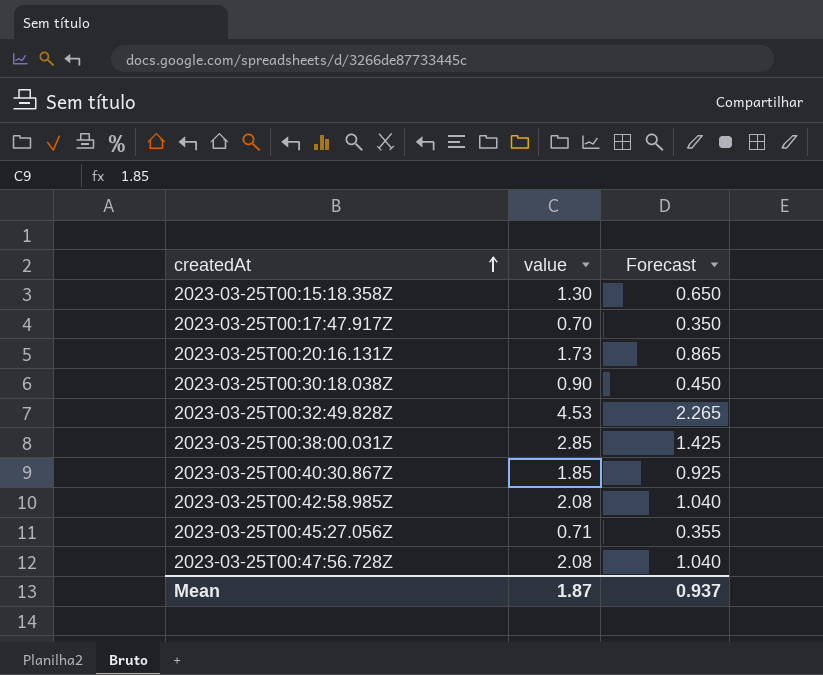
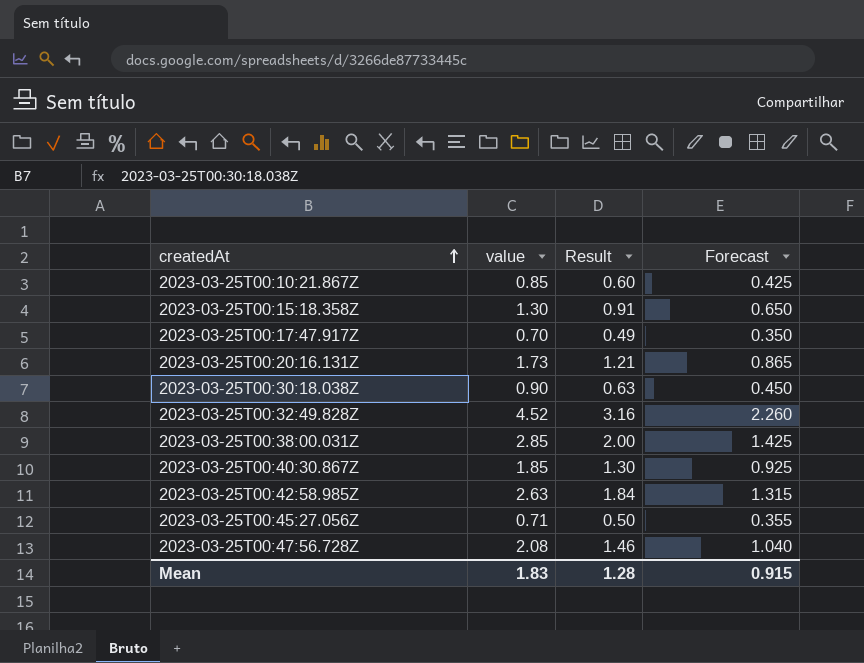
column Result | formula: none -> [value] * 0.7
row 2023-03-25T00:10:21.867Z: none -> 0.85 | 0.60 | 0.425
2023-03-25T00:32:49.828Z | value: 4.53 -> 4.52
2023-03-25T00:32:49.828Z | Forecast: 2.265 -> 2.260
2023-03-25T00:42:58.985Z | value: 2.08 -> 2.63
2023-03-25T00:42:58.985Z | Forecast: 1.040 -> 1.315
Mean | value: 1.87 -> 1.83
Mean | Forecast: 0.937 -> 0.915

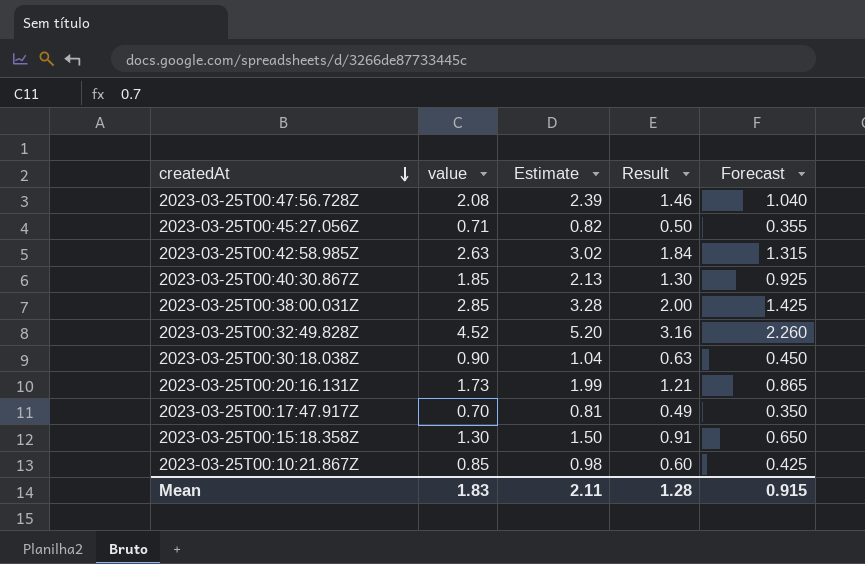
row order: createdAt ascending -> createdAt descending
column Estimate | formula: none -> [value] * 1.15

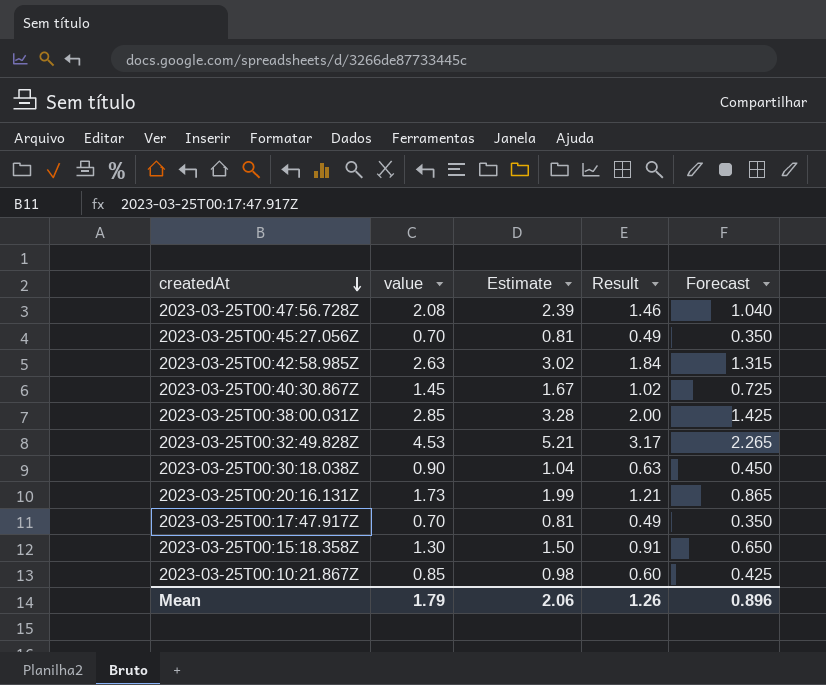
2023-03-25T00:45:27.056Z | value: 0.71 -> 0.70
2023-03-25T00:45:27.056Z | Estimate: 0.82 -> 0.81
2023-03-25T00:45:27.056Z | Result: 0.50 -> 0.49
2023-03-25T00:45:27.056Z | Forecast: 0.355 -> 0.350
2023-03-25T00:40:30.867Z | value: 1.85 -> 1.45
2023-03-25T00:40:30.867Z | Estimate: 2.13 -> 1.67
2023-03-25T00:40:30.867Z | Result: 1.30 -> 1.02
2023-03-25T00:40:30.867Z | Forecast: 0.925 -> 0.725
2023-03-25T00:32:49.828Z | value: 4.52 -> 4.53
2023-03-25T00:32:49.828Z | Estimate: 5.20 -> 5.21
2023-03-25T00:32:49.828Z | Result: 3.16 -> 3.17
2023-03-25T00:32:49.828Z | Forecast: 2.260 -> 2.265
Mean | value: 1.83 -> 1.79
Mean | Estimate: 2.11 -> 2.06
Mean | Result: 1.28 -> 1.26
Mean | Forecast: 0.915 -> 0.896

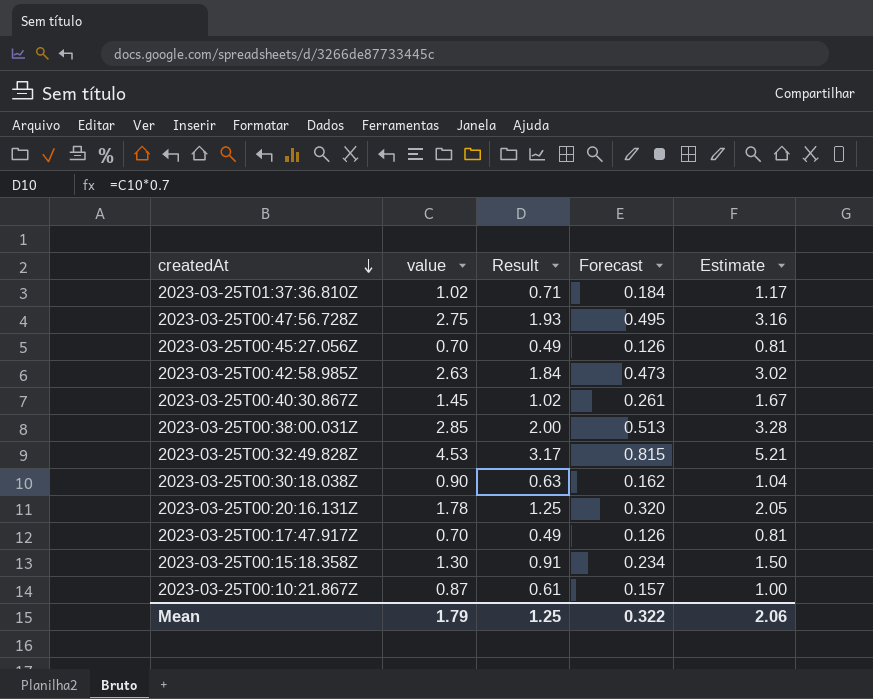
column Forecast | formula: [value] * 0.5 -> [value] * 0.18
column Estimate | position: 3 -> 5
row 2023-03-25T01:37:36.810Z: none -> 1.02 | 0.71 | 0.184 | 1.17
2023-03-25T00:47:56.728Z | value: 2.08 -> 2.75
2023-03-25T00:47:56.728Z | Result: 1.46 -> 1.93
2023-03-25T00:47:56.728Z | Estimate: 2.39 -> 3.16
2023-03-25T00:20:16.131Z | value: 1.73 -> 1.78
2023-03-25T00:20:16.131Z | Result: 1.21 -> 1.25
2023-03-25T00:20:16.131Z | Estimate: 1.99 -> 2.05
2023-03-25T00:10:21.867Z | value: 0.85 -> 0.87
2023-03-25T00:10:21.867Z | Result: 0.60 -> 0.61
2023-03-25T00:10:21.867Z | Estimate: 0.98 -> 1.00
Mean | Result: 1.26 -> 1.25
Mean | Forecast: 0.896 -> 0.322

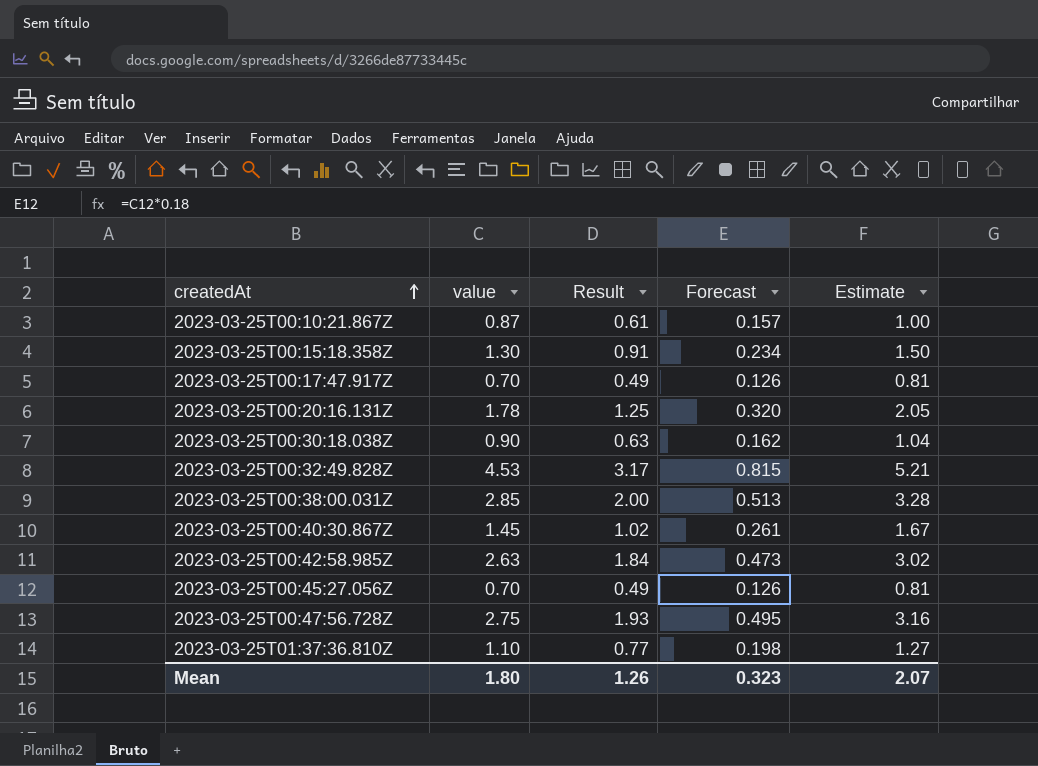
row order: createdAt descending -> createdAt ascending
2023-03-25T01:37:36.810Z | value: 1.02 -> 1.10
2023-03-25T01:37:36.810Z | Result: 0.71 -> 0.77
2023-03-25T01:37:36.810Z | Forecast: 0.184 -> 0.198
2023-03-25T01:37:36.810Z | Estimate: 1.17 -> 1.27
Mean | value: 1.79 -> 1.80
Mean | Result: 1.25 -> 1.26
Mean | Forecast: 0.322 -> 0.323
Mean | Estimate: 2.06 -> 2.07

